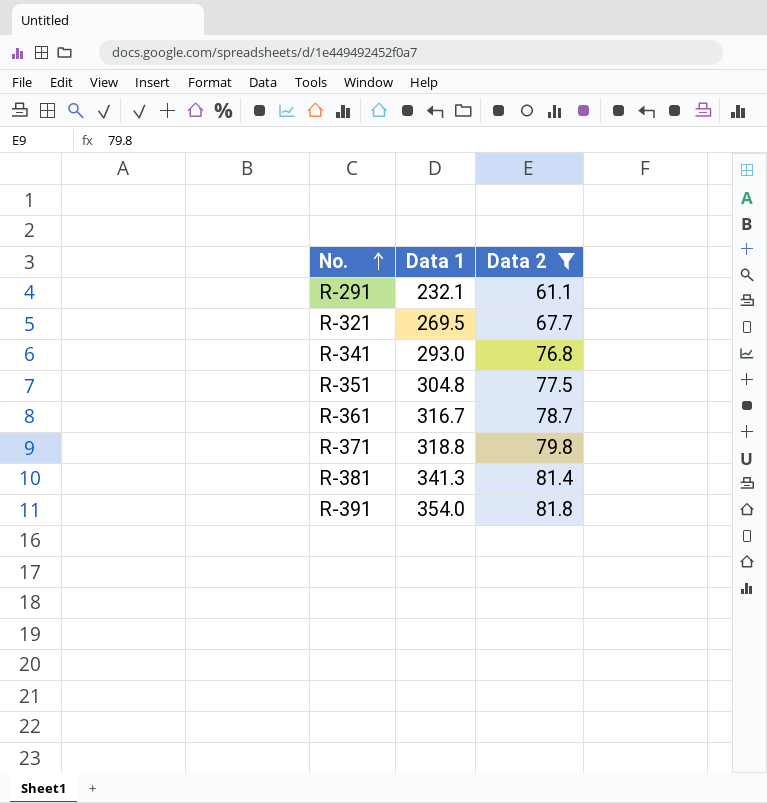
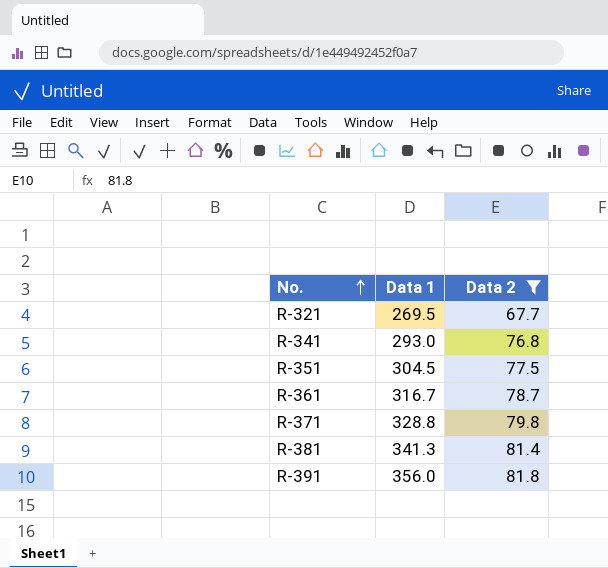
row R-291: 232.1 | 61.1 -> none
R-351 | Data 1: 304.8 -> 304.5
R-371 | Data 1: 318.8 -> 328.8
R-391 | Data 1: 354.0 -> 356.0

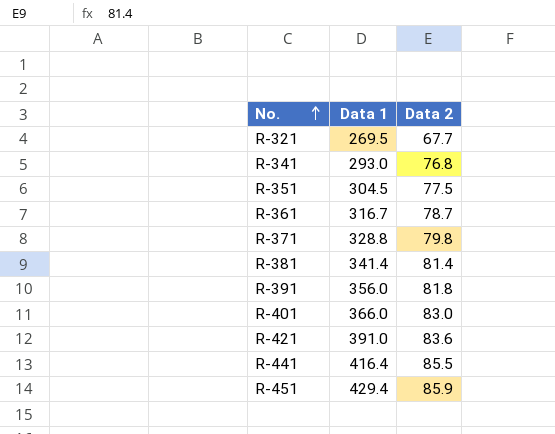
filter: Data 2 <= 81.8 -> none
R-381 | Data 1: 341.3 -> 341.4

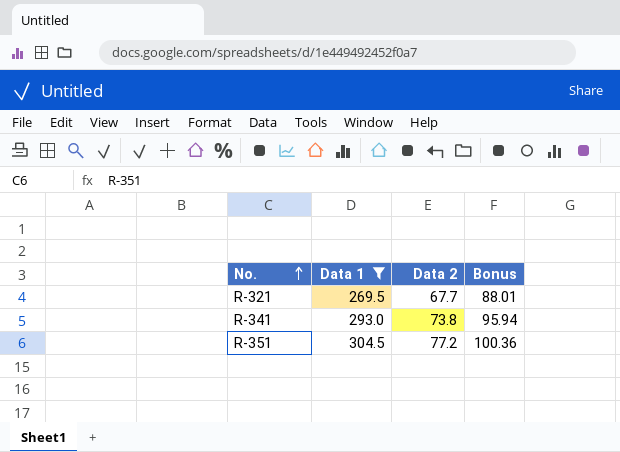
filter: none -> Data 1 <= 304.5
column Bonus | formula: none -> [Data 2] * 1.3
R-341 | Data 2: 76.8 -> 73.8
R-351 | Data 2: 77.5 -> 77.2

